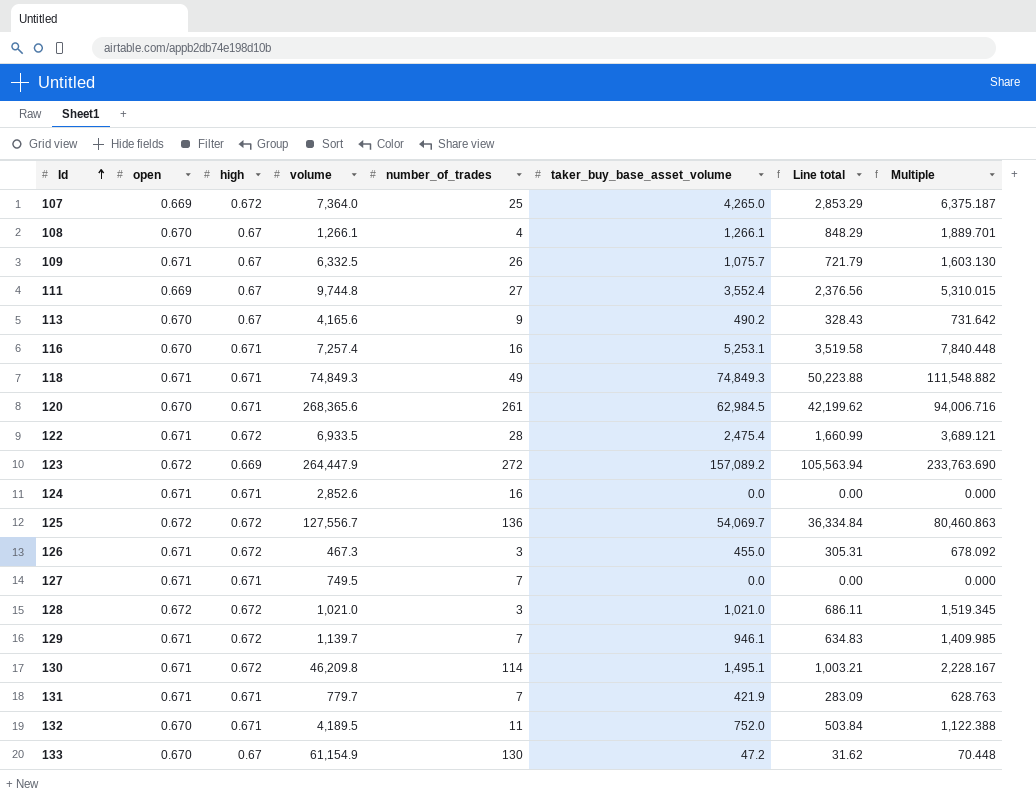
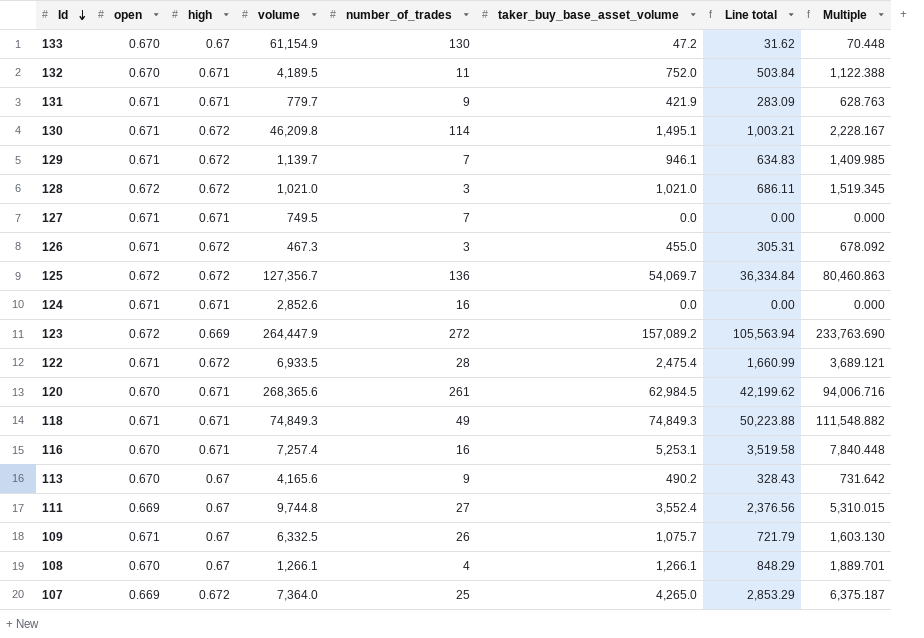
row order: Id ascending -> Id descending
131 | number_of_trades: 7 -> 9
125 | volume: 127,556.7 -> 127,356.7

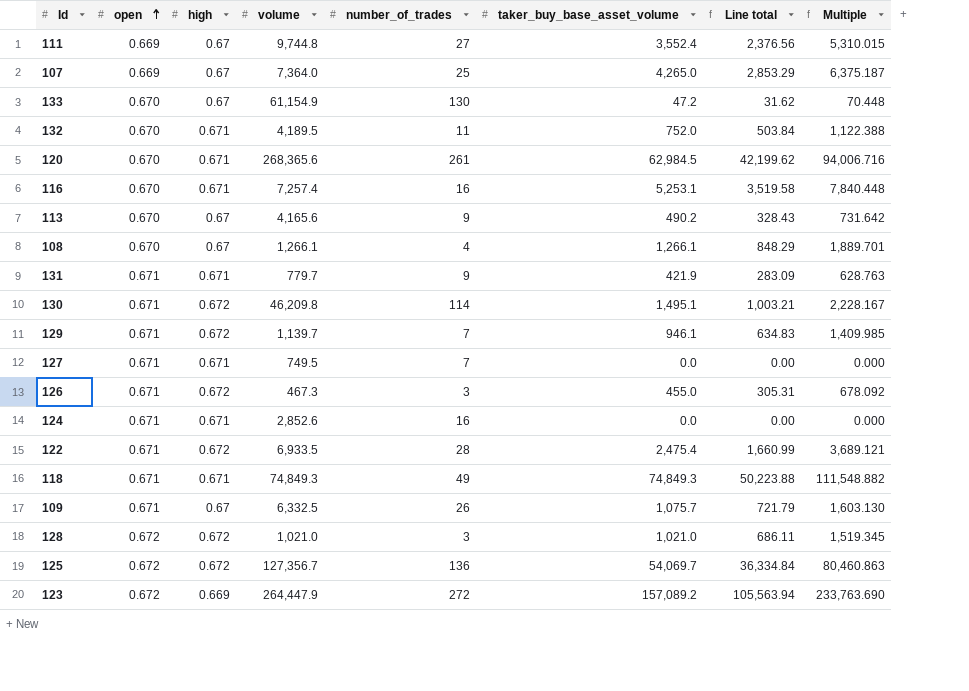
row order: Id descending -> open ascending
107 | high: 0.672 -> 0.67

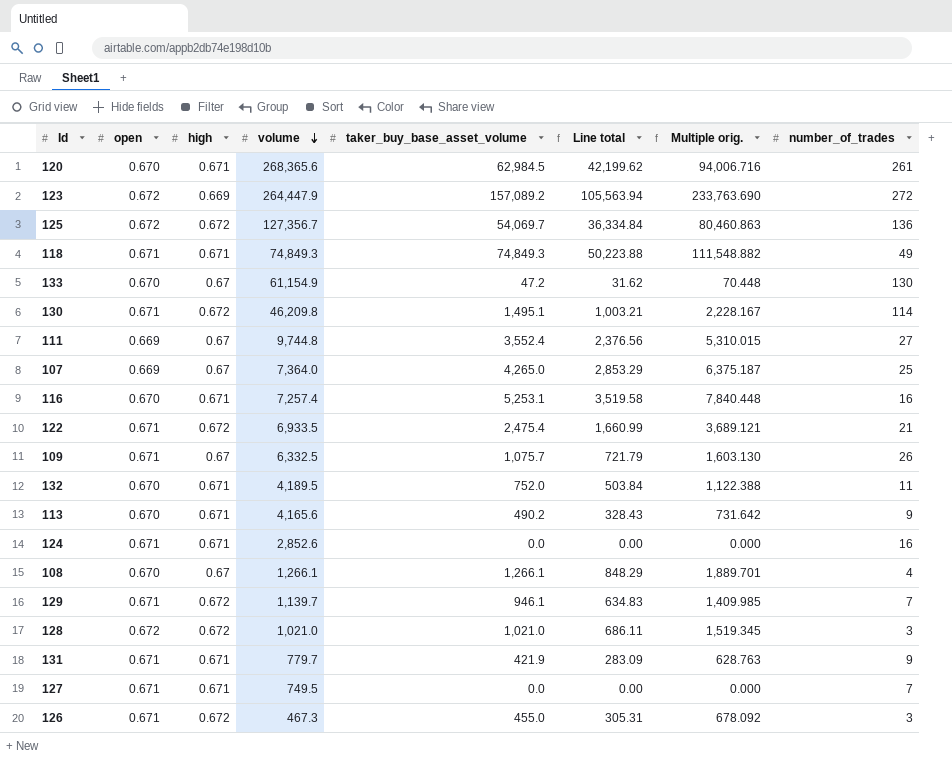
row order: open ascending -> volume descending
column name: Multiple -> Multiple orig.
column number_of_trades | position: 5 -> 8
122 | number_of_trades: 28 -> 21
113 | high: 0.67 -> 0.671

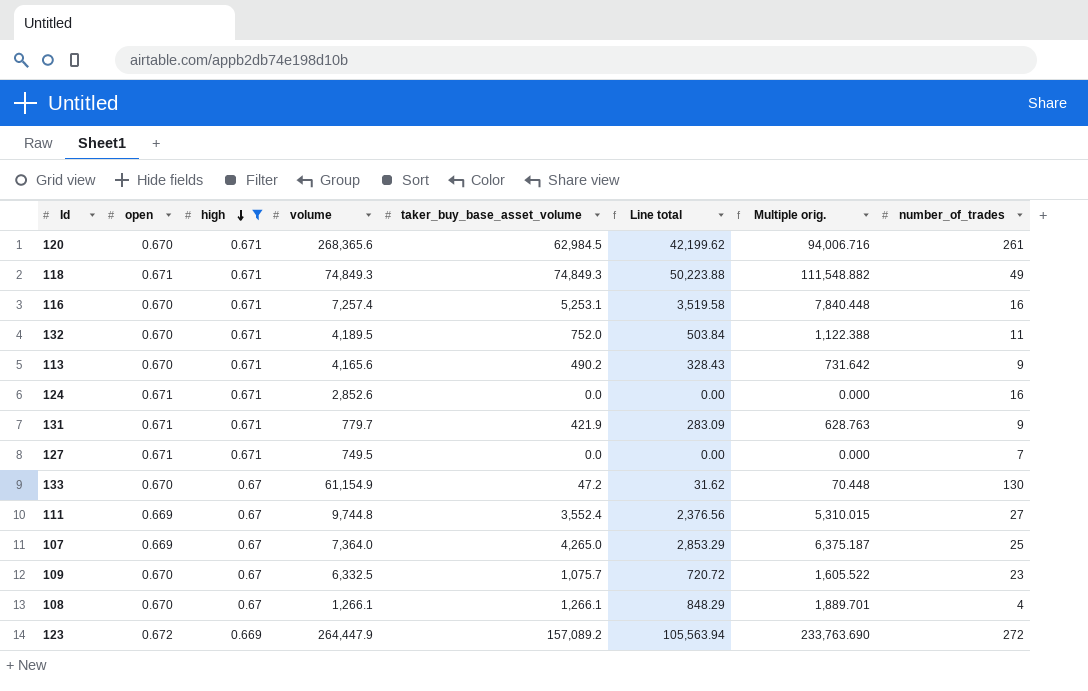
filter: none -> high != 0.672
row order: volume descending -> high descending
109 | open: 0.671 -> 0.670
109 | Line total: 721.79 -> 720.72
109 | Multiple orig.: 1,603.130 -> 1,605.522
109 | number_of_trades: 26 -> 23

